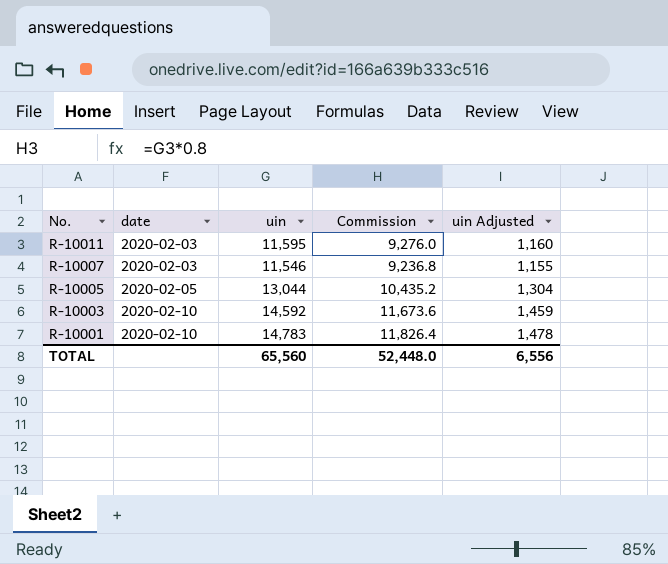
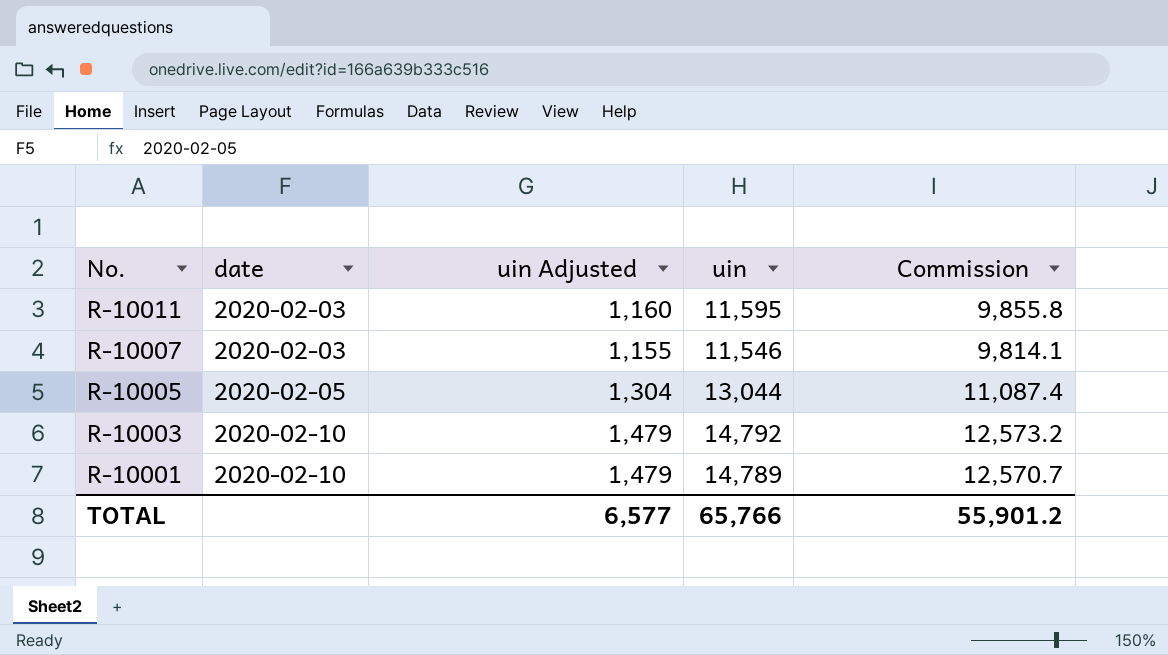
column uin Adjusted | position: 5 -> 3
column Commission | formula: [uin] * 0.8 -> [uin] * 0.85
R-10003 | uin Adjusted: 1,459 -> 1,479
R-10003 | uin: 14,592 -> 14,792
R-10001 | uin Adjusted: 1,478 -> 1,479
R-10001 | uin: 14,783 -> 14,789
TOTAL | uin Adjusted: 6,556 -> 6,577
TOTAL | uin: 65,560 -> 65,766
TOTAL | Commission: 52,448.0 -> 55,901.2

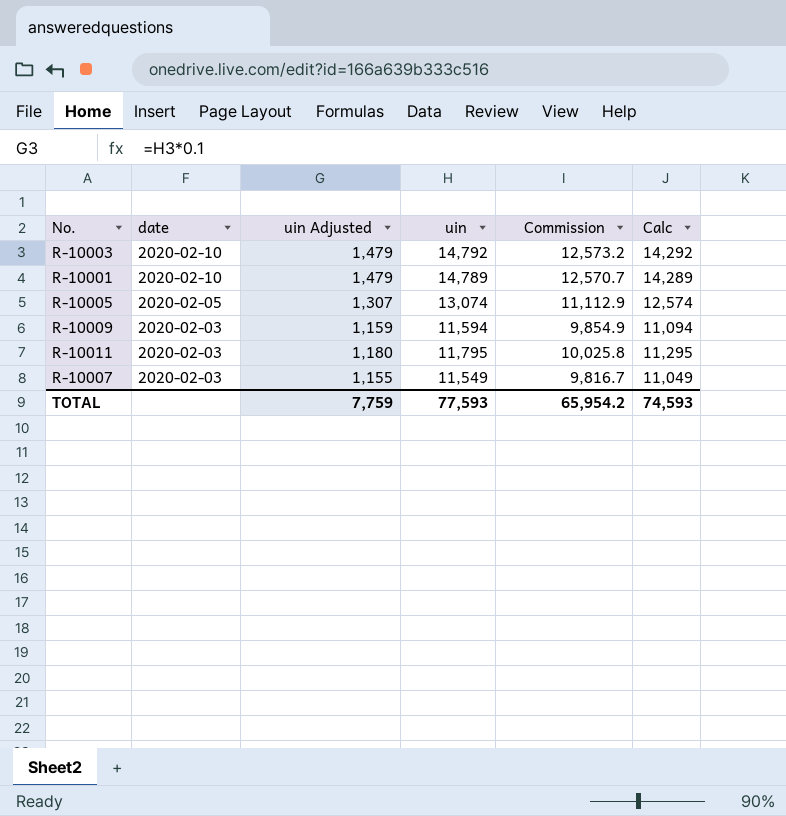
row order: No. descending -> date descending
column Calc | formula: none -> [uin] - 500
R-10005 | uin Adjusted: 1,304 -> 1,307
R-10005 | uin: 13,044 -> 13,074
R-10005 | Commission: 11,087.4 -> 11,112.9
row R-10009: none -> 2020-02-03 | 1,159 | 11,594 | 9,854.9 | 11,094
R-10011 | uin Adjusted: 1,160 -> 1,180
R-10011 | uin: 11,595 -> 11,795
R-10011 | Commission: 9,855.8 -> 10,025.8
R-10007 | uin: 11,546 -> 11,549
R-10007 | Commission: 9,814.1 -> 9,816.7
TOTAL | uin Adjusted: 6,577 -> 7,759
TOTAL | uin: 65,766 -> 77,593
TOTAL | Commission: 55,901.2 -> 65,954.2

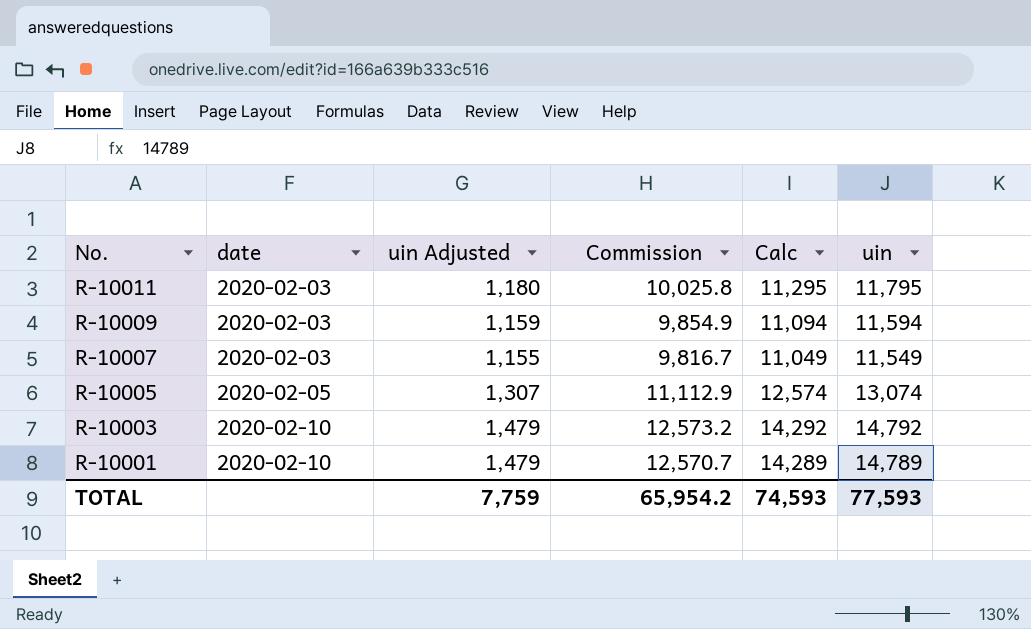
row order: date descending -> No. descending
column uin | position: 4 -> 6

